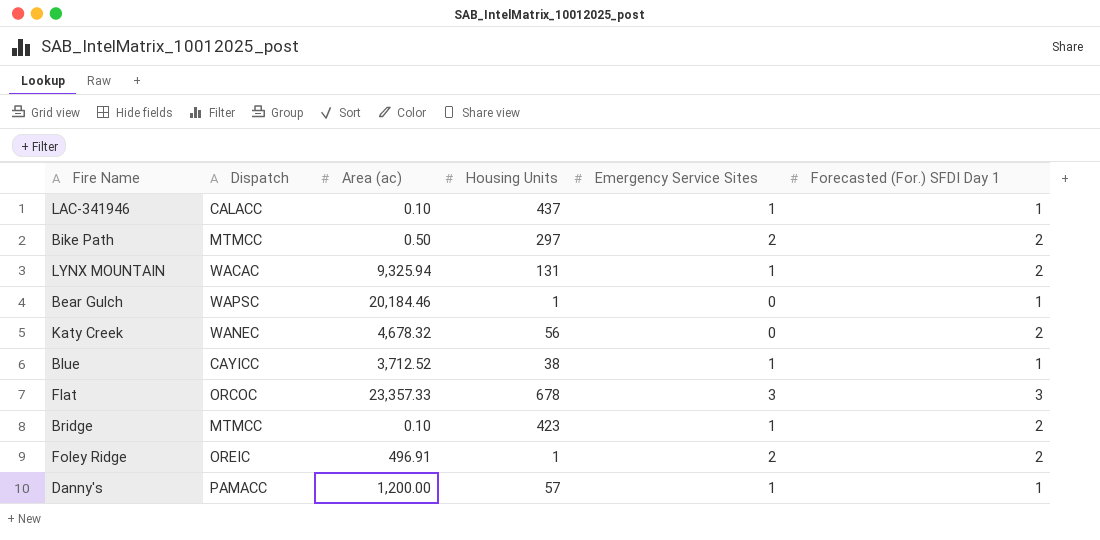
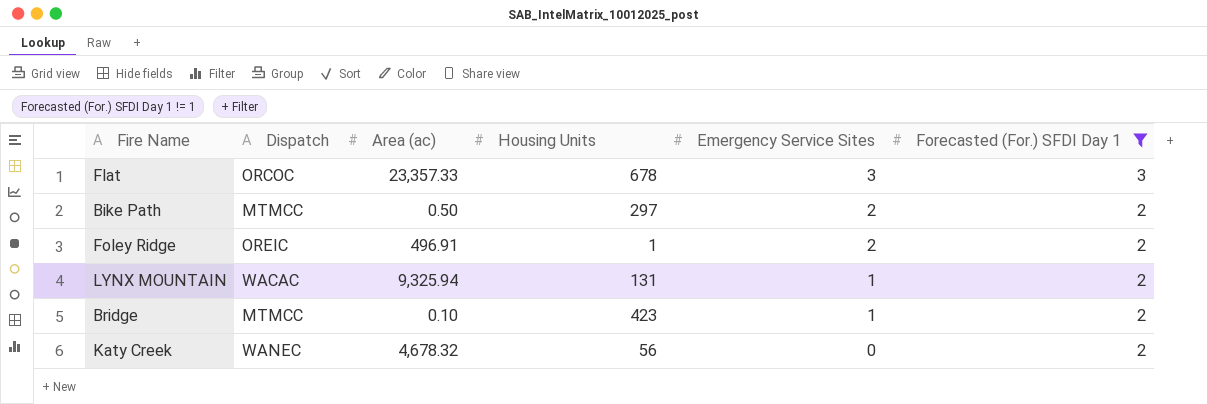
filter: none -> Forecasted (For.) SFDI Day 1 != 1
row order: none -> Emergency Service Sites descending

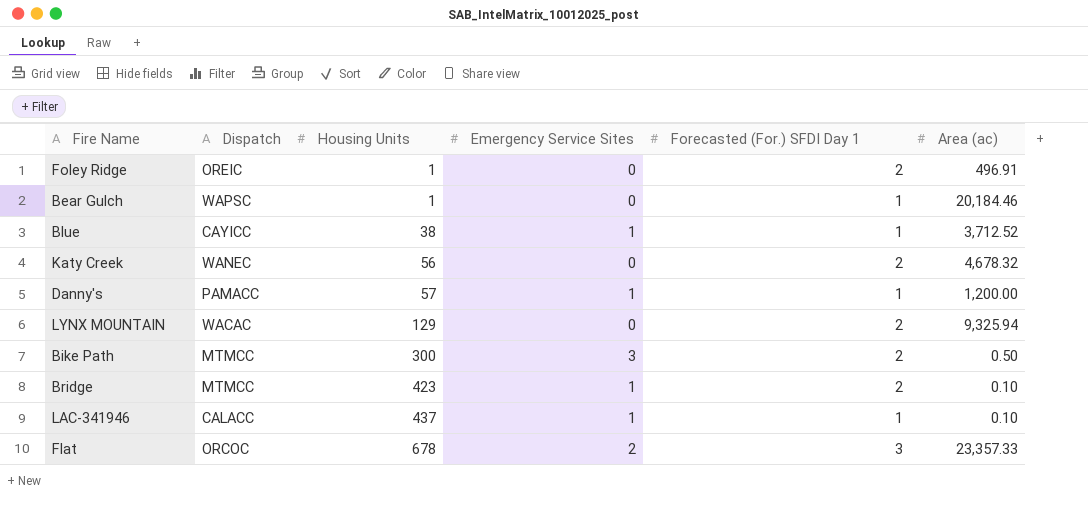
filter: Forecasted (For.) SFDI Day 1 != 1 -> none
row order: Emergency Service Sites descending -> Housing Units ascending
column Area (ac) | position: 3 -> 6
Foley Ridge | Emergency Service Sites: 2 -> 0
LYNX MOUNTAIN | Housing Units: 131 -> 129
LYNX MOUNTAIN | Emergency Service Sites: 1 -> 0
Bike Path | Housing Units: 297 -> 300
Bike Path | Emergency Service Sites: 2 -> 3
Flat | Emergency Service Sites: 3 -> 2

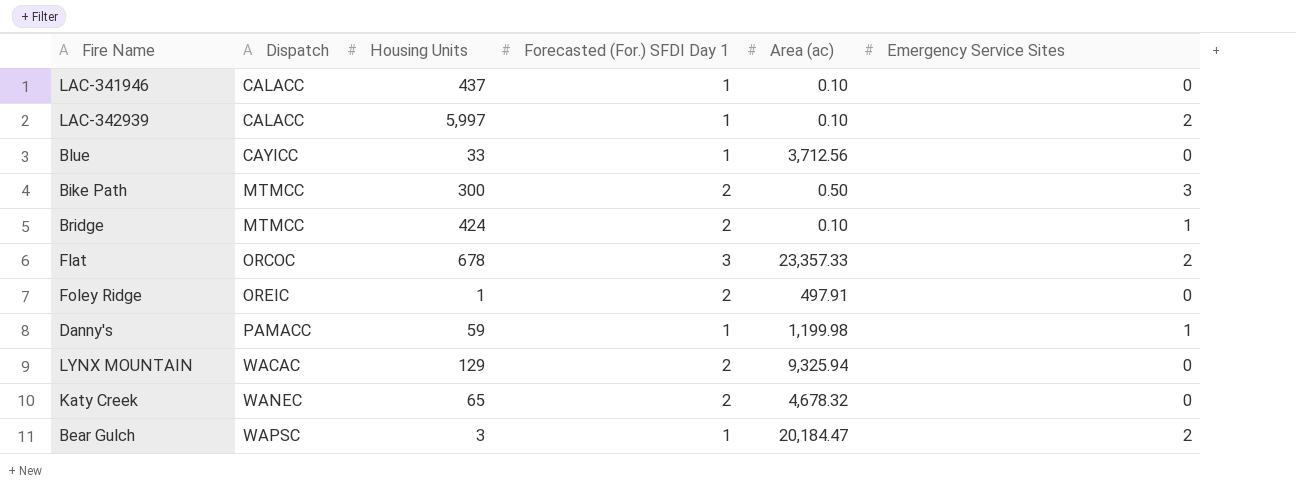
row order: Housing Units ascending -> Dispatch ascending
column Emergency Service Sites | position: 4 -> 6
LAC-341946 | Emergency Service Sites: 1 -> 0
row LAC-342939: none -> CALACC | 5,997 | 1 | 0.10 | 2
Blue | Housing Units: 38 -> 33
Blue | Area (ac): 3,712.52 -> 3,712.56
Blue | Emergency Service Sites: 1 -> 0
Bridge | Housing Units: 423 -> 424
Foley Ridge | Area (ac): 496.91 -> 497.91
Danny's | Housing Units: 57 -> 59
Danny's | Area (ac): 1,200.00 -> 1,199.98
Katy Creek | Housing Units: 56 -> 65
Bear Gulch | Housing Units: 1 -> 3
Bear Gulch | Area (ac): 20,184.46 -> 20,184.47
Bear Gulch | Emergency Service Sites: 0 -> 2

